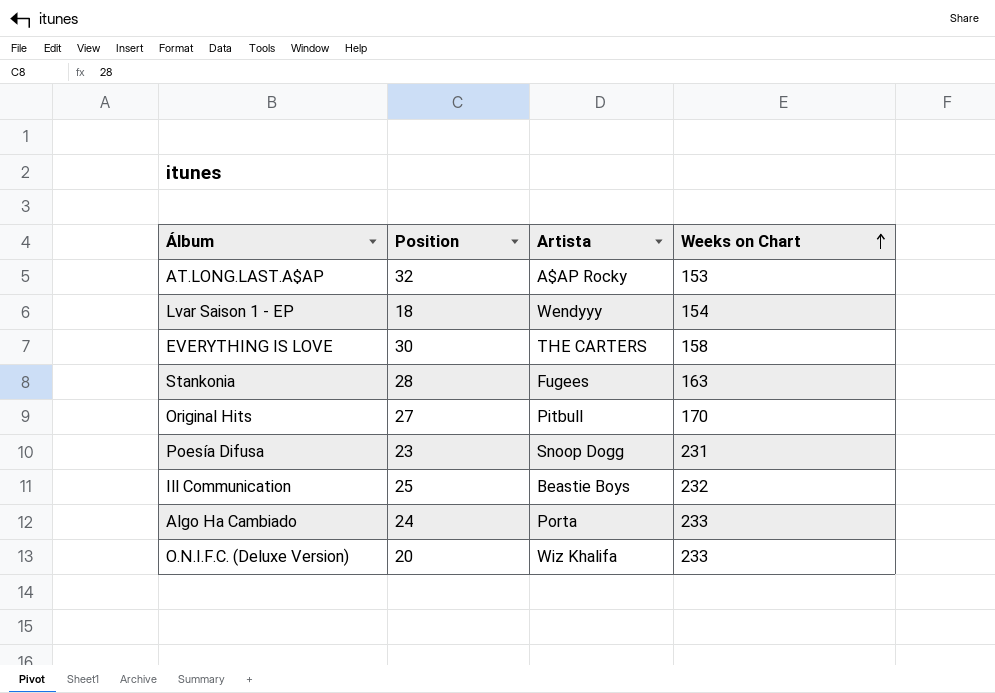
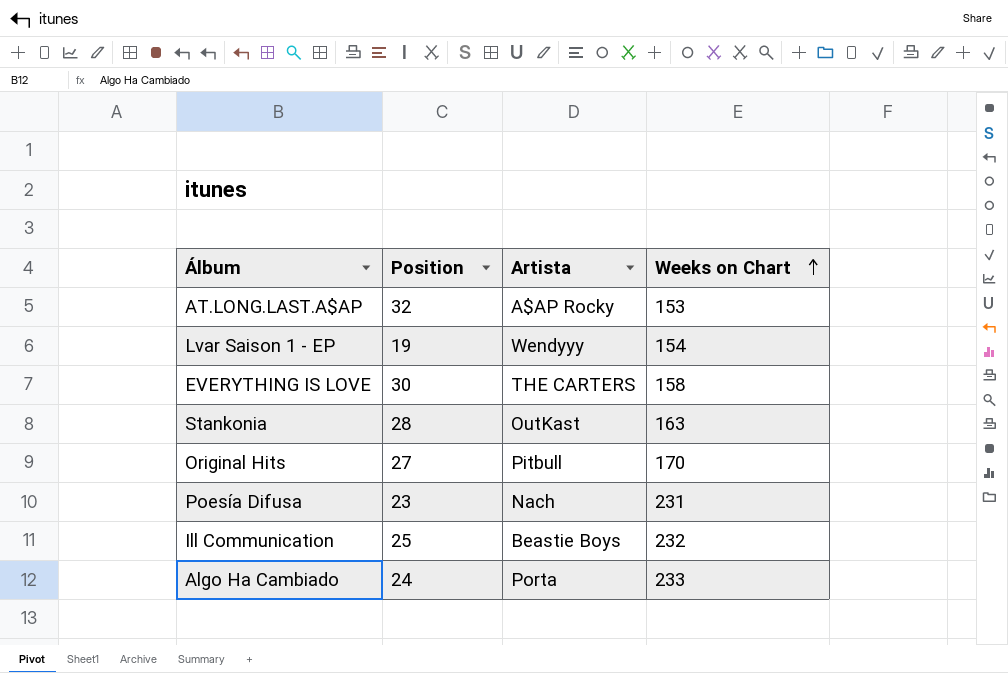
row O.N.I.F.C. (Deluxe Version): 20 | Wiz Khalifa | 233 -> none
Lvar Saison 1 - EP | Position: 18 -> 19
Stankonia | Artista: Fugees -> OutKast
Poesía Difusa | Artista: Snoop Dogg -> Nach

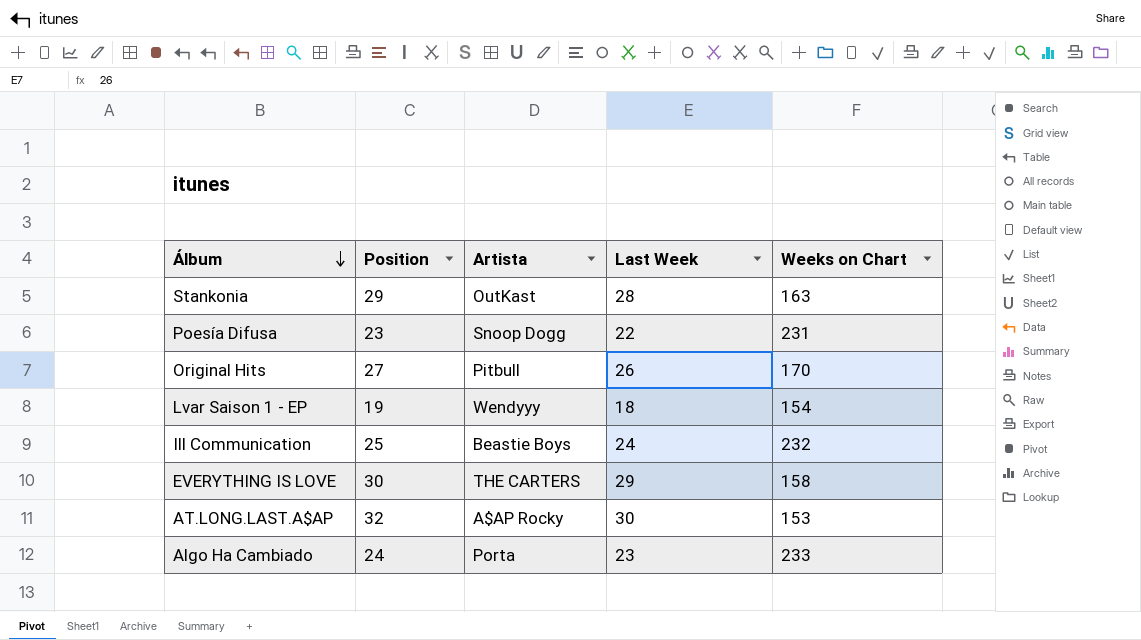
row order: Weeks on Chart ascending -> Álbum descending
column Last Week | position: none -> 4
Stankonia | Position: 28 -> 29
Poesía Difusa | Artista: Nach -> Snoop Dogg

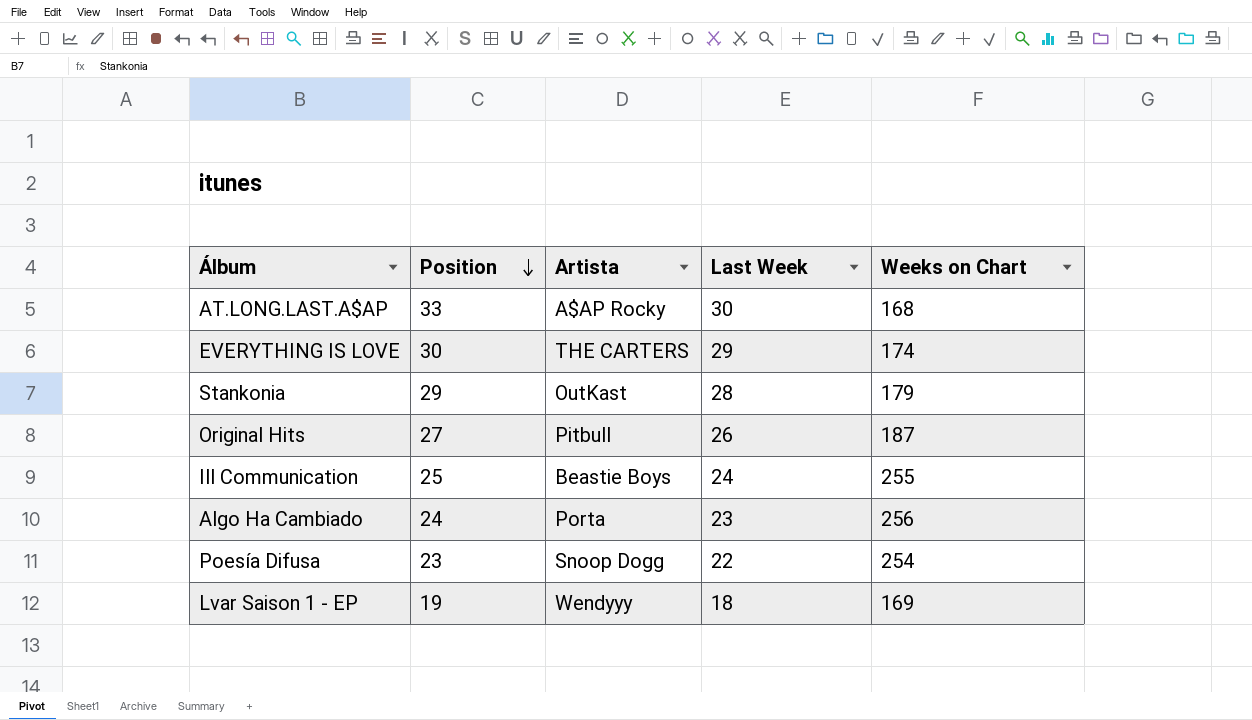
row order: Álbum descending -> Position descending
AT.LONG.LAST.A$AP | Position: 32 -> 33
AT.LONG.LAST.A$AP | Weeks on Chart: 153 -> 168
EVERYTHING IS LOVE | Weeks on Chart: 158 -> 174
Stankonia | Weeks on Chart: 163 -> 179
Original Hits | Weeks on Chart: 170 -> 187
Ill Communication | Weeks on Chart: 232 -> 255
Algo Ha Cambiado | Weeks on Chart: 233 -> 256
Poesía Difusa | Weeks on Chart: 231 -> 254
Lvar Saison 1 - EP | Weeks on Chart: 154 -> 169

